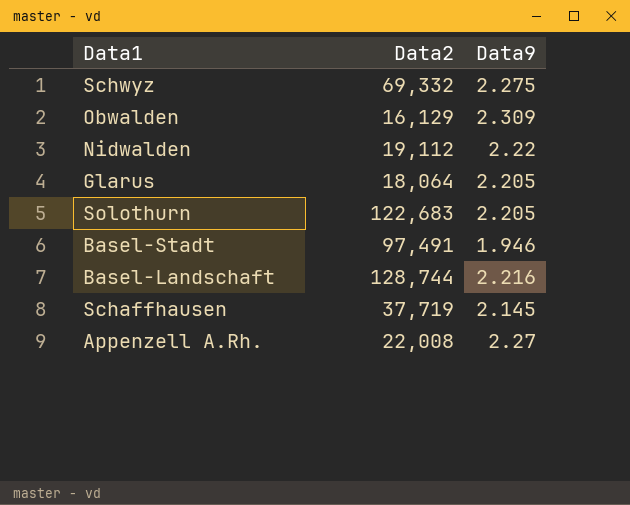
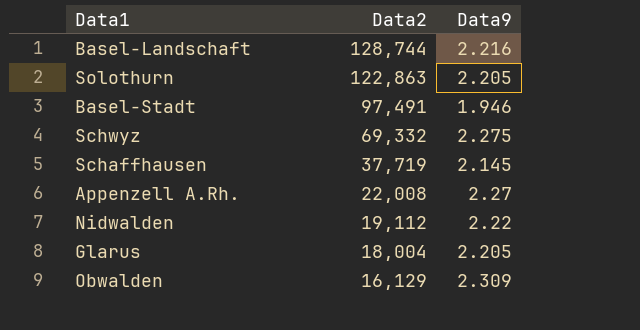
row order: none -> Data2 descending
Solothurn | Data2: 122,683 -> 122,863
Glarus | Data2: 18,064 -> 18,004

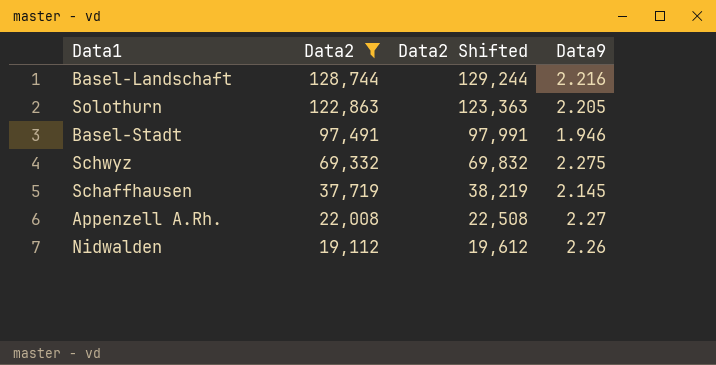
filter: none -> Data2 >= 19,112
column Data2 Shifted | formula: none -> [Data2] + 500
Nidwalden | Data9: 2.22 -> 2.26

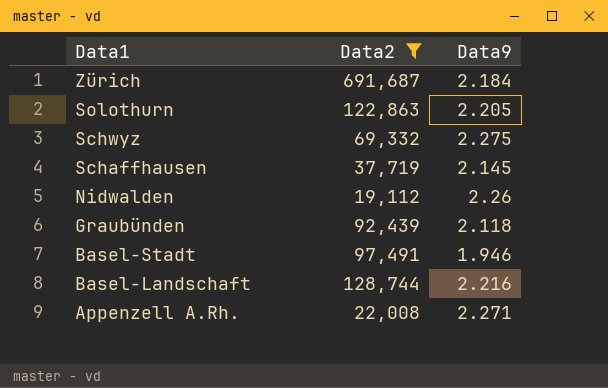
row order: Data2 descending -> Data1 descending
column Data2 Shifted | formula: [Data2] + 500 -> none
row Zürich: none -> 691,687 | 2.184
row Graubünden: none -> 92,439 | 2.118
Appenzell A.Rh. | Data9: 2.27 -> 2.271

